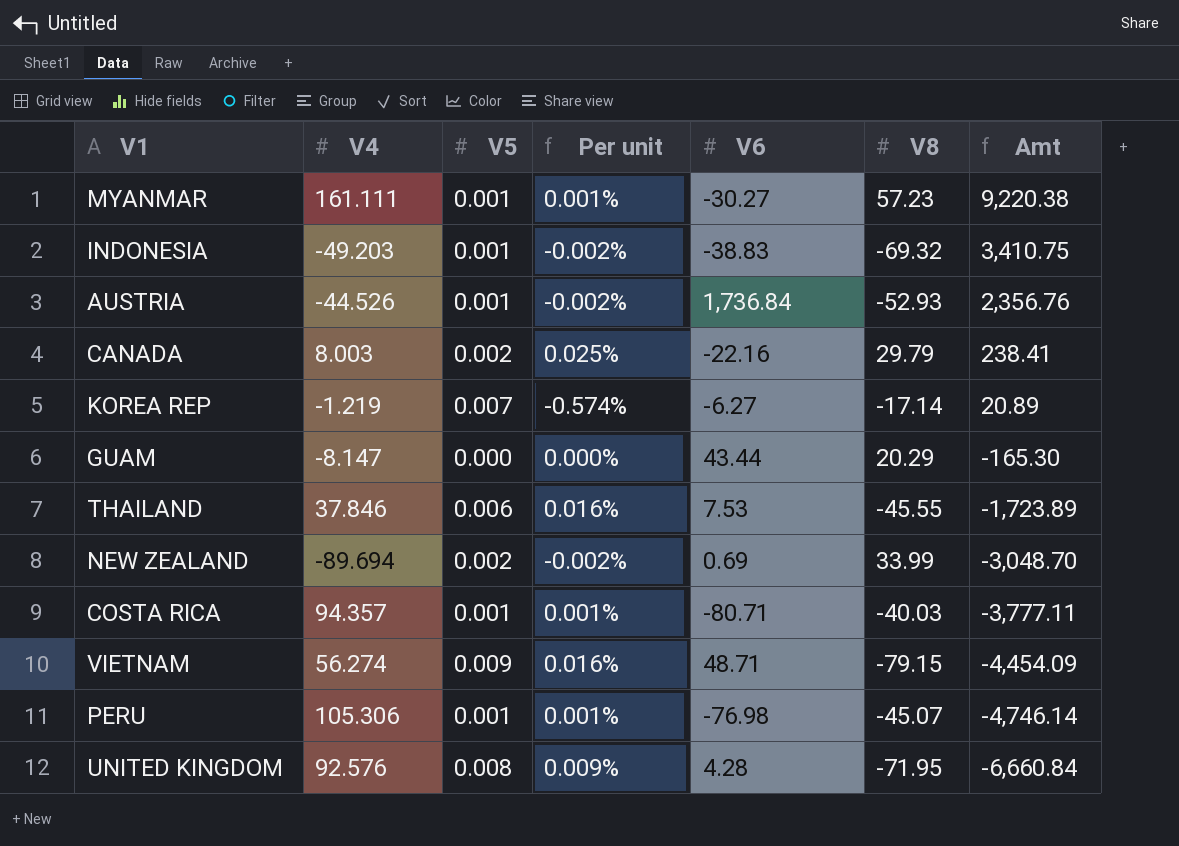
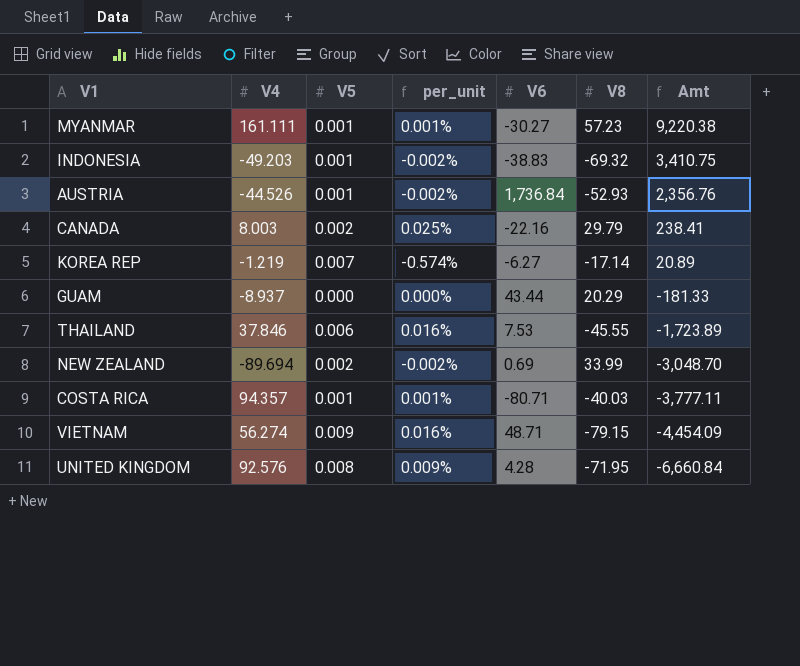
column name: Per unit -> per_unit
row PERU: 105.306 | 0.001 | 0.001% | -76.98 | -45.07 | -4,746.14 -> none
GUAM | V4: -8.147 -> -8.937
GUAM | Amt: -165.30 -> -181.33

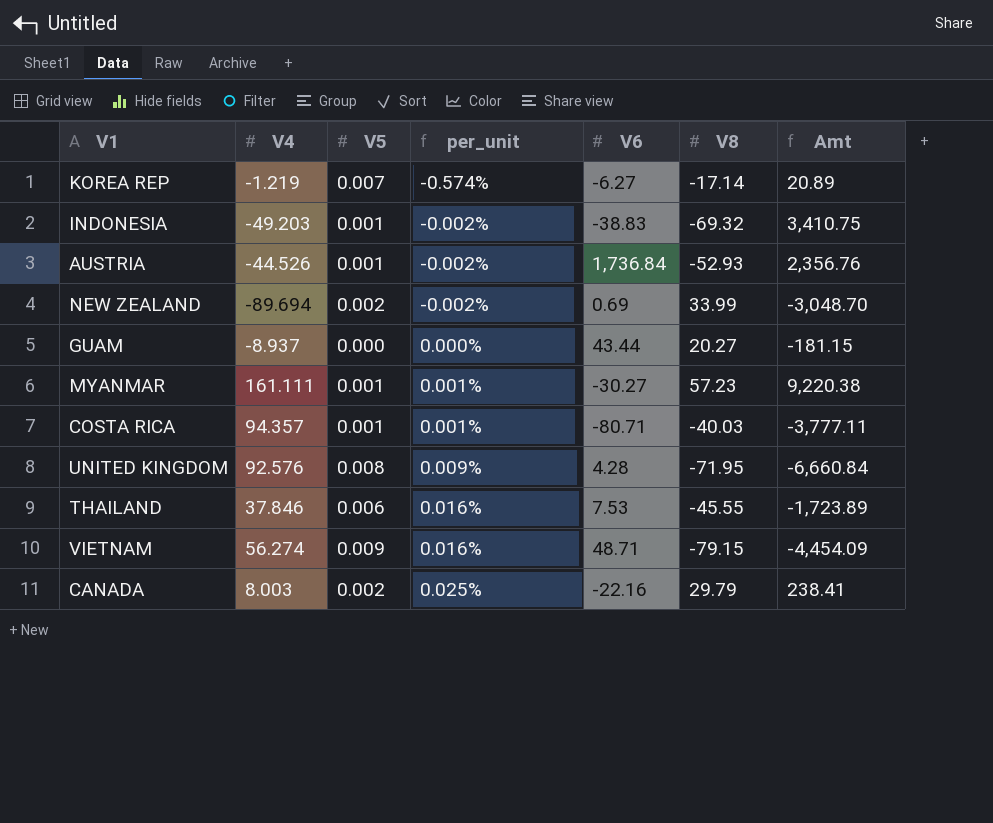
row order: Amt descending -> per_unit ascending
GUAM | V8: 20.29 -> 20.27
GUAM | Amt: -181.33 -> -181.15

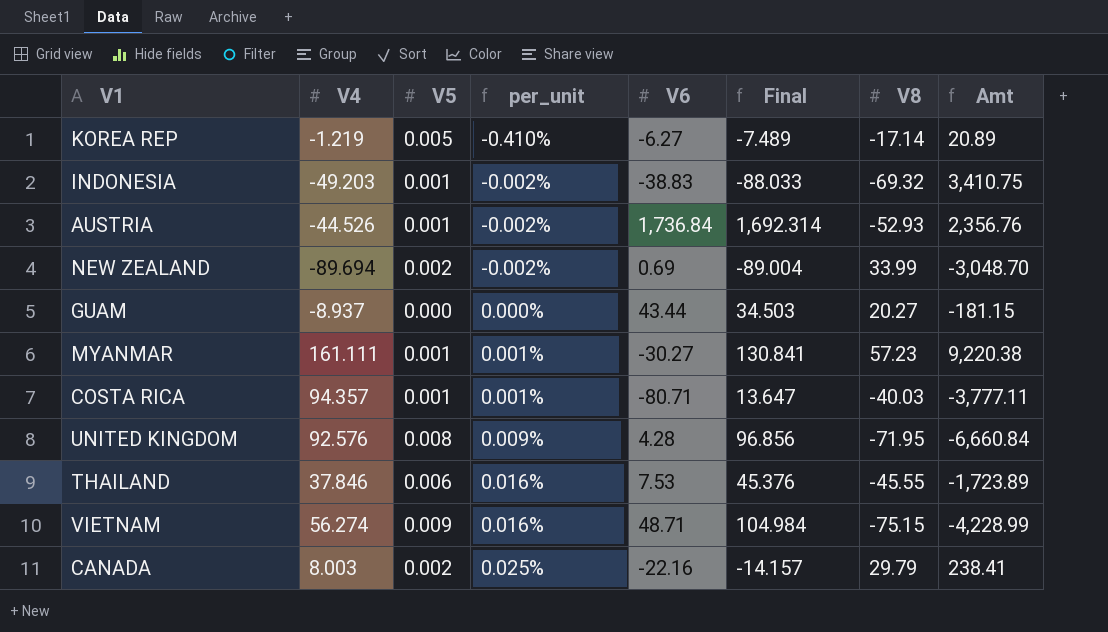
column Final | formula: none -> [V4] + [V6]
KOREA REP | V5: 0.007 -> 0.005
KOREA REP | per_unit: -0.574% -> -0.410%
VIETNAM | V8: -79.15 -> -75.15
VIETNAM | Amt: -4,454.09 -> -4,228.99

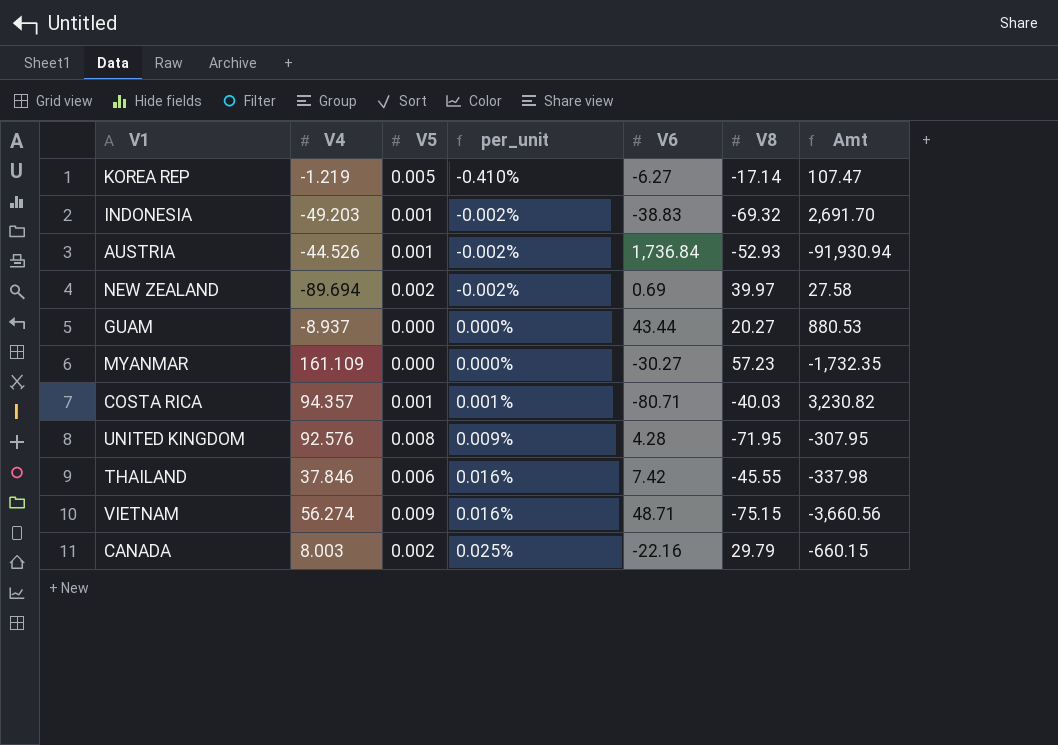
column Final | formula: [V4] + [V6] -> none
column Amt | formula: [V4] * [V8] -> [V6] * [V8]
NEW ZEALAND | V8: 33.99 -> 39.97
MYANMAR | V4: 161.111 -> 161.109
MYANMAR | V5: 0.001 -> 0.000
MYANMAR | per_unit: 0.001% -> 0.000%
THAILAND | V6: 7.53 -> 7.42

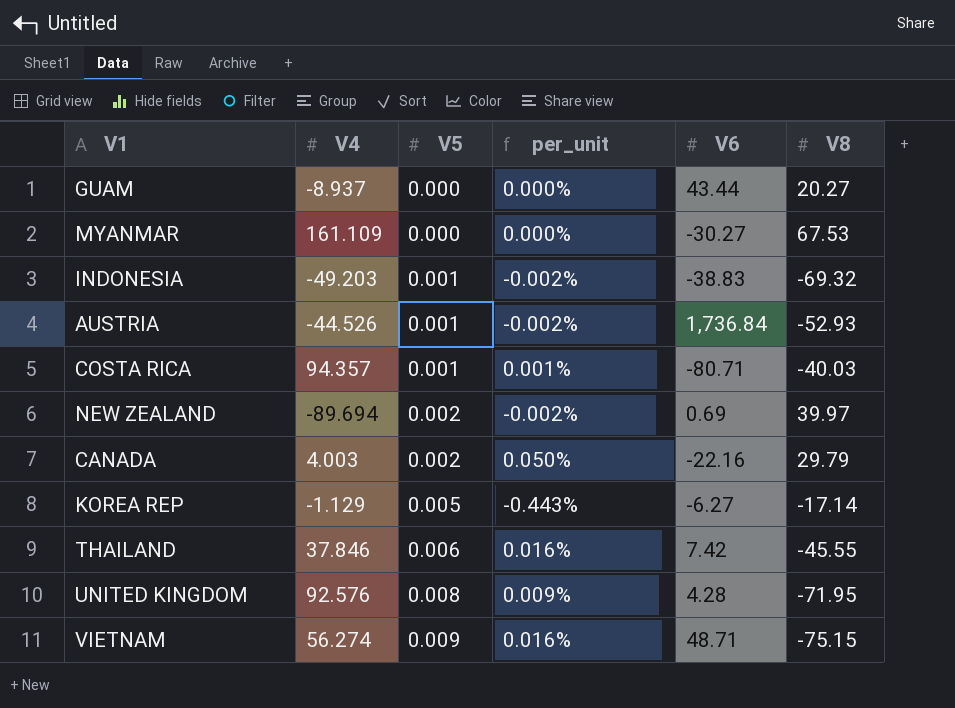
row order: per_unit ascending -> V5 ascending
column Amt | formula: [V6] * [V8] -> none
MYANMAR | V8: 57.23 -> 67.53
CANADA | V4: 8.003 -> 4.003
CANADA | per_unit: 0.025% -> 0.050%
KOREA REP | V4: -1.219 -> -1.129
KOREA REP | per_unit: -0.410% -> -0.443%

